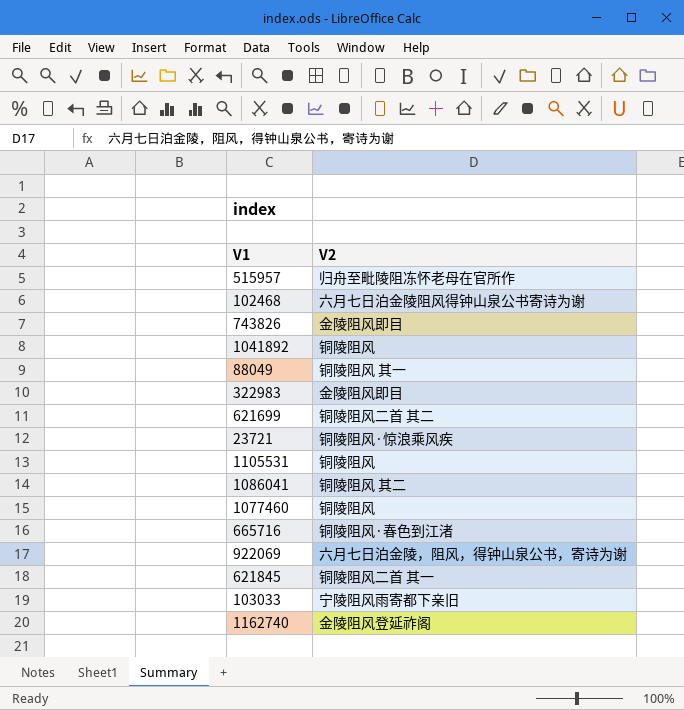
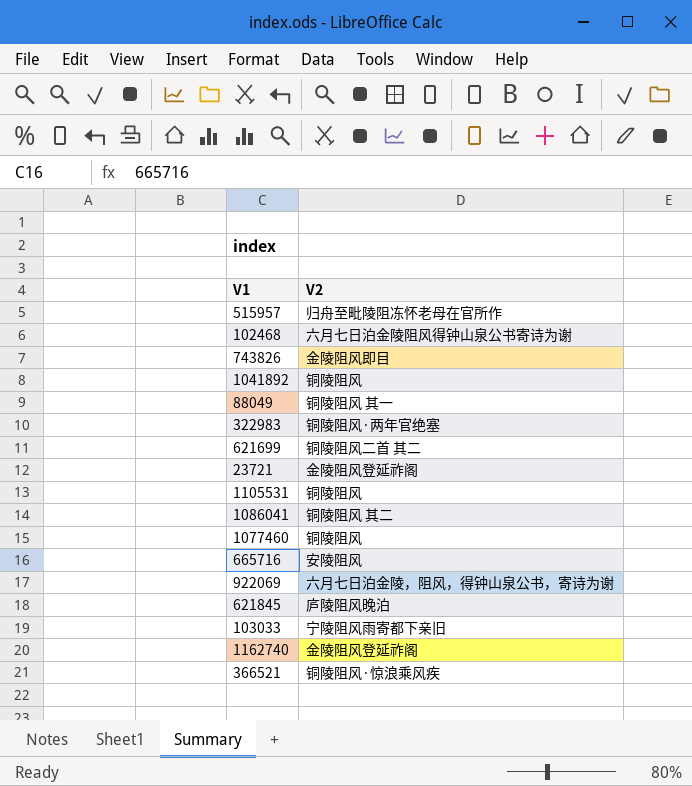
322983 | V2: 金陵阻风即目 -> 铜陵阻风·两年官绝塞
23721 | V2: 铜陵阻风·惊浪乘风疾 -> 金陵阻风登延祚阁
665716 | V2: 铜陵阻风·春色到江渚 -> 安陵阻风
621845 | V2: 铜陵阻风二首 其一 -> 庐陵阻风晚泊
row 366521: none -> 铜陵阻风·惊浪乘风疾

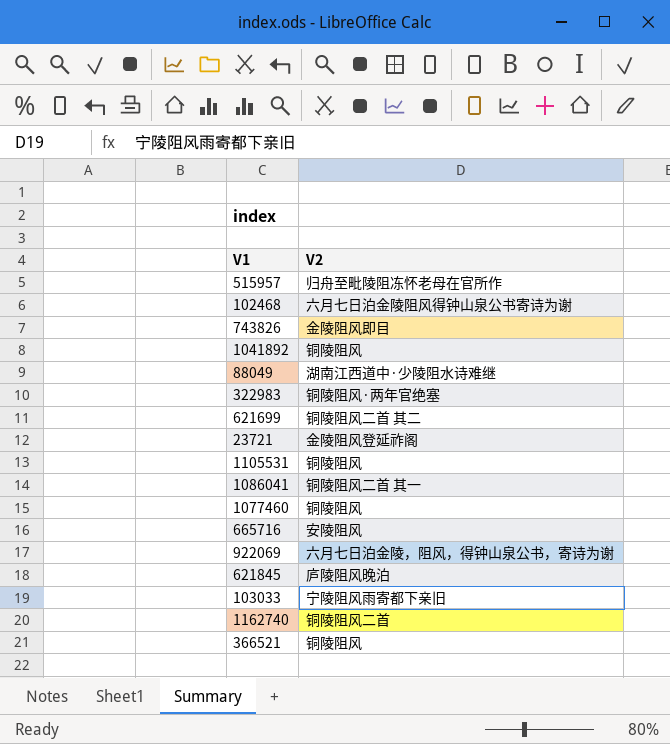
88049 | V2: 铜陵阻风 其一 -> 湖南江西道中·少陵阻水诗难继
1086041 | V2: 铜陵阻风 其二 -> 铜陵阻风二首 其一
1162740 | V2: 金陵阻风登延祚阁 -> 铜陵阻风二首
366521 | V2: 铜陵阻风·惊浪乘风疾 -> 铜陵阻风

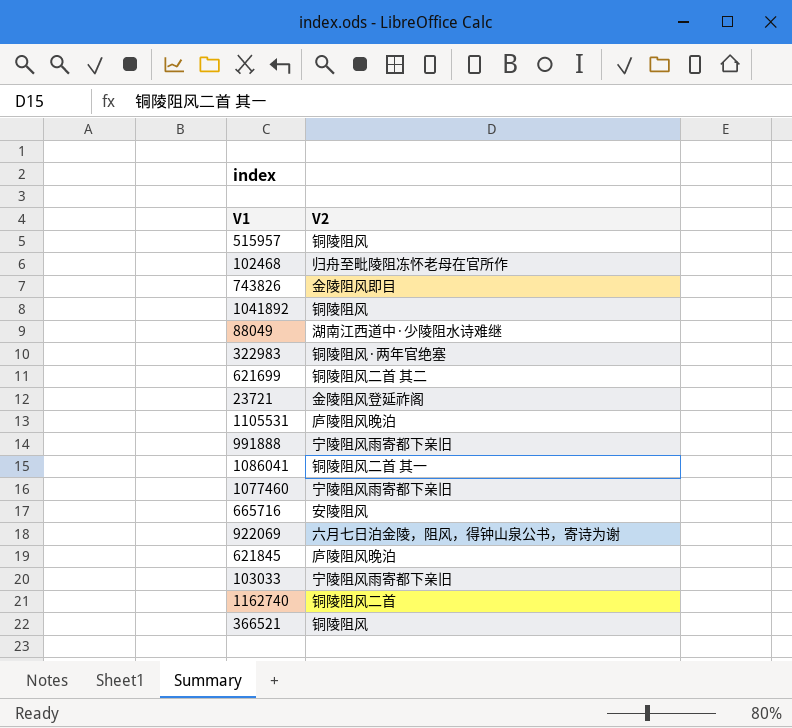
515957 | V2: 归舟至毗陵阻冻怀老母在官所作 -> 铜陵阻风
102468 | V2: 六月七日泊金陵阻风得钟山泉公书寄诗为谢 -> 归舟至毗陵阻冻怀老母在官所作
1105531 | V2: 铜陵阻风 -> 庐陵阻风晚泊
row 991888: none -> 宁陵阻风雨寄都下亲旧
1077460 | V2: 铜陵阻风 -> 宁陵阻风雨寄都下亲旧

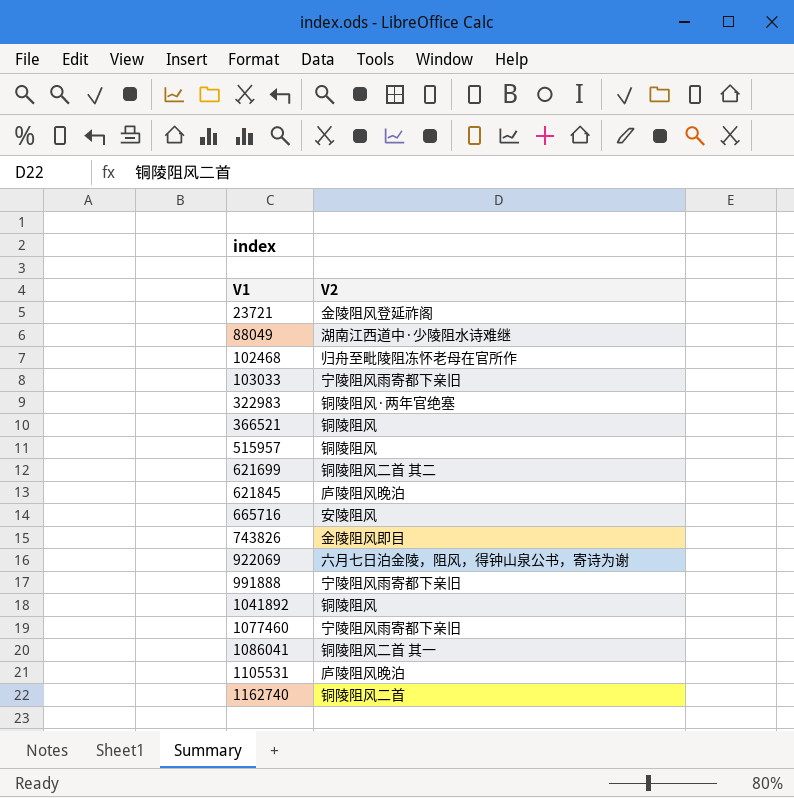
row order: none -> V1 ascending

